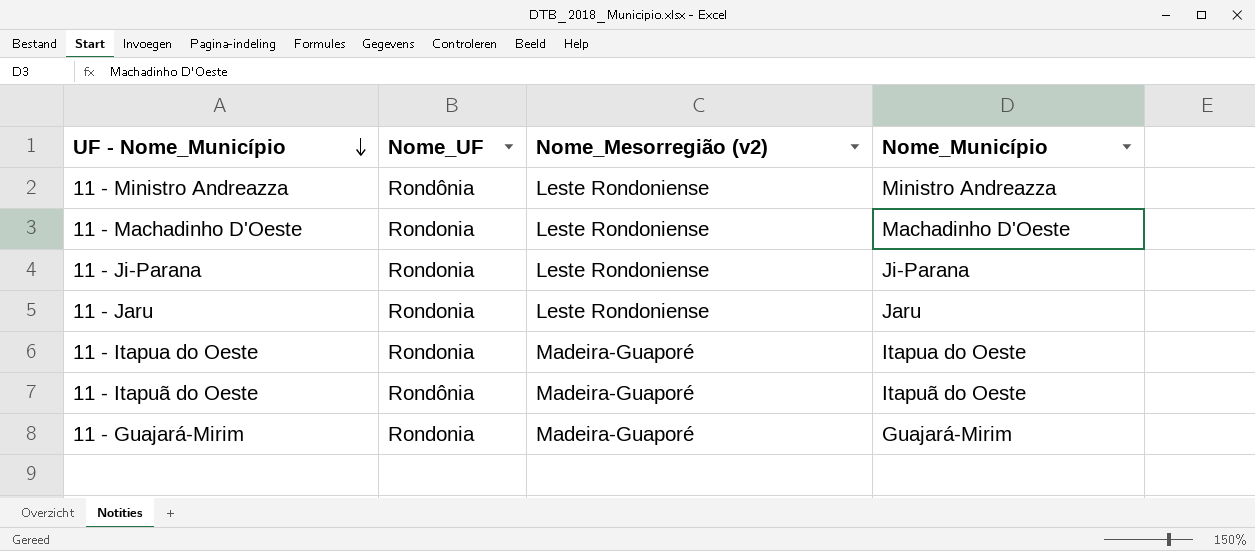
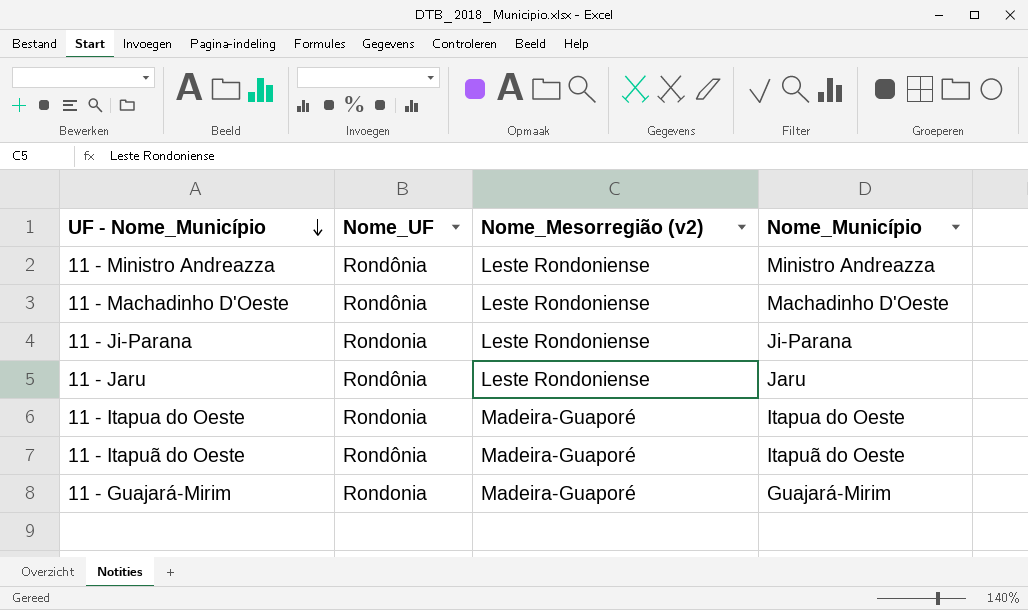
11 - Machadinho D'Oeste | Nome_UF: Rondonia -> Rondônia
11 - Jaru | Nome_UF: Rondonia -> Rondônia

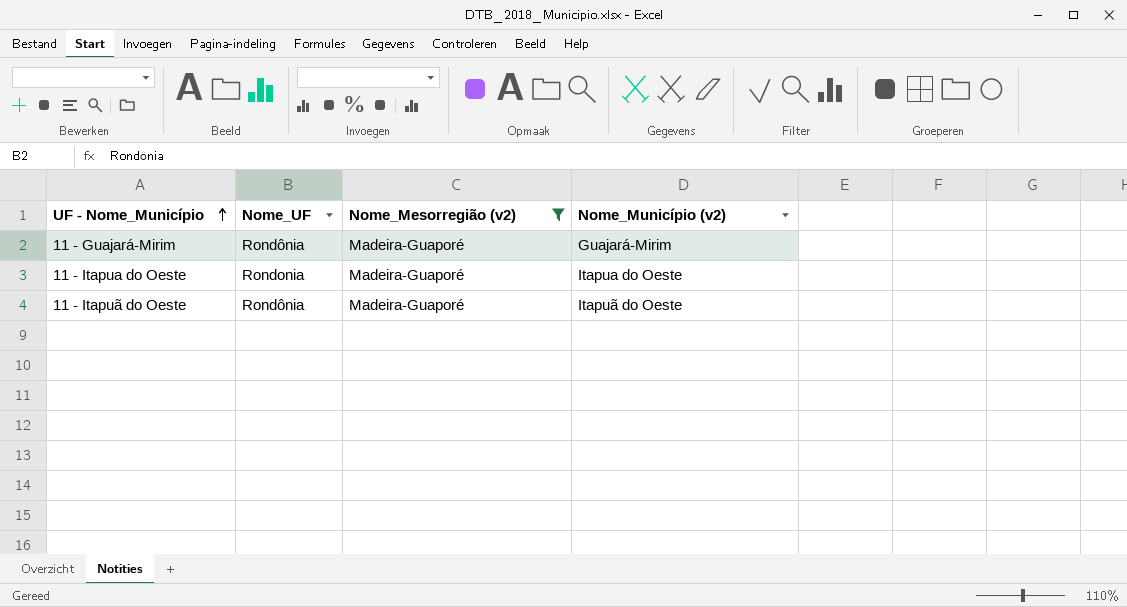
filter: none -> Nome_Mesorregião (v2) = Madeira-Guaporé
row order: UF - Nome_Município descending -> UF - Nome_Município ascending
column name: Nome_Município -> Nome_Município (v2)
11 - Guajará-Mirim | Nome_UF: Rondonia -> Rondônia

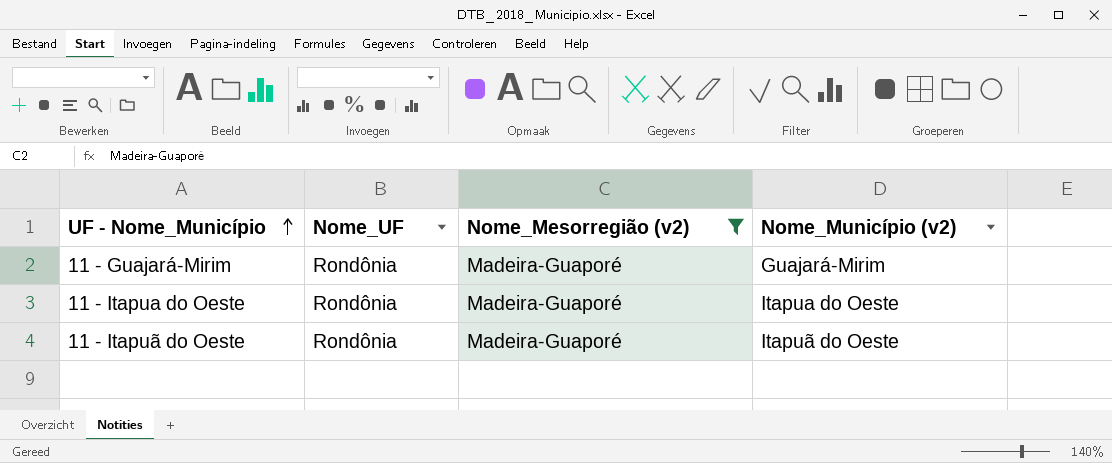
11 - Itapua do Oeste | Nome_UF: Rondonia -> Rondônia

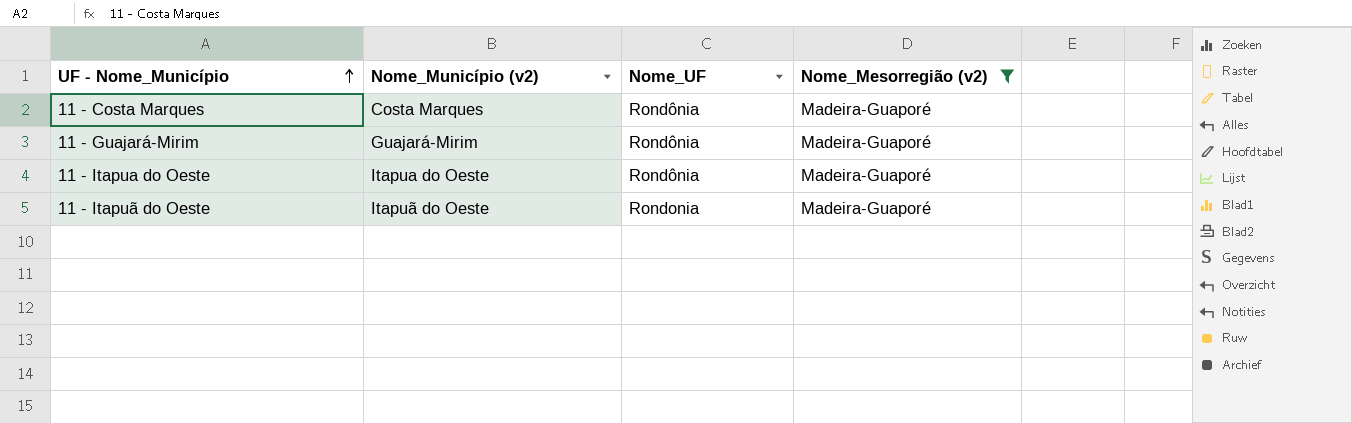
column Nome_Município (v2) | position: 4 -> 2
row 11 - Costa Marques: none -> Costa Marques | Rondônia | Madeira-Guaporé
11 - Itapuã do Oeste | Nome_UF: Rondônia -> Rondonia

